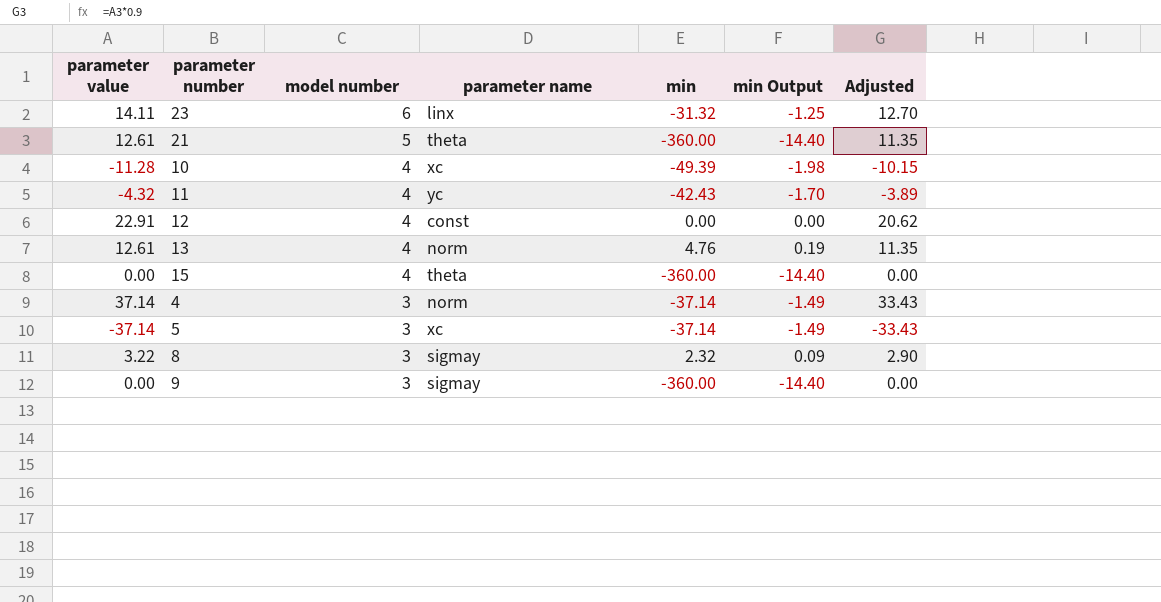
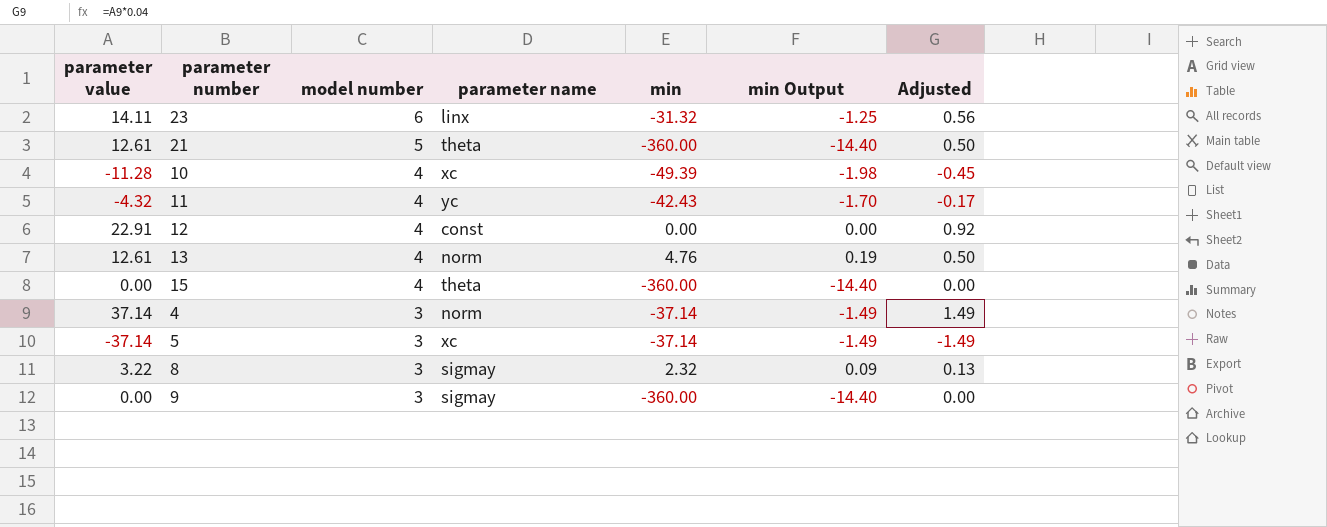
column Adjusted | formula: [parameter value] * 0.9 -> [parameter value] * 0.04

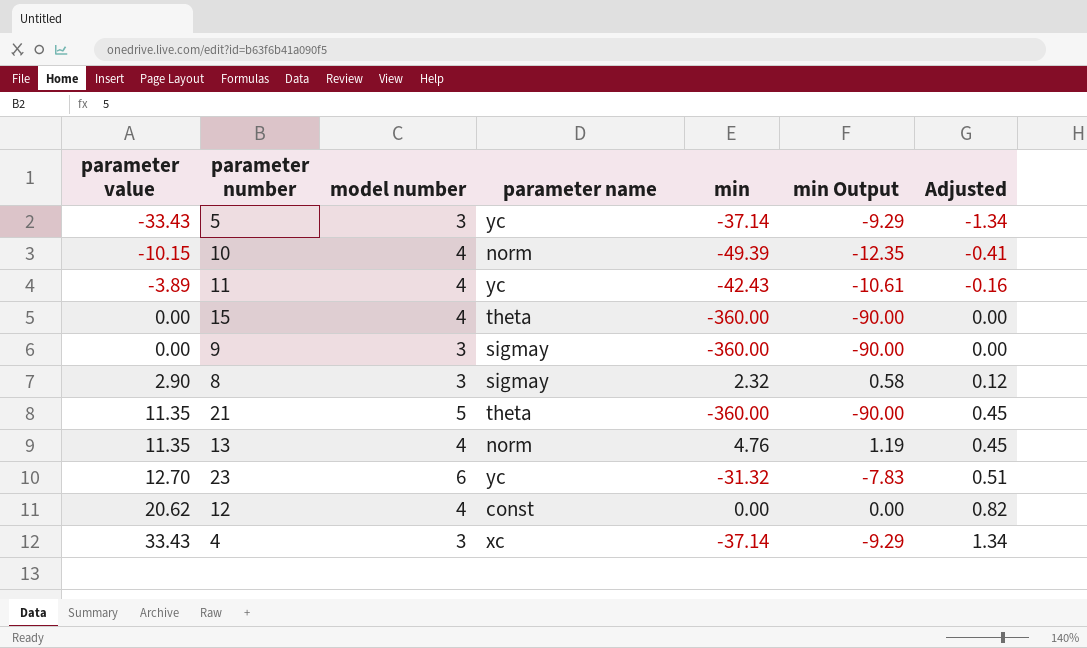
row order: model number descending -> parameter value ascending
column min Output | formula: [min] * 0.04 -> [min] * 0.25
5 | parameter value: -37.14 -> -33.43
5 | parameter name: xc -> yc
5 | Adjusted: -1.49 -> -1.34
10 | parameter value: -11.28 -> -10.15
10 | parameter name: xc -> norm
10 | Adjusted: -0.45 -> -0.41
11 | parameter value: -4.32 -> -3.89
11 | Adjusted: -0.17 -> -0.16
8 | parameter value: 3.22 -> 2.90
8 | Adjusted: 0.13 -> 0.12
21 | parameter value: 12.61 -> 11.35
21 | Adjusted: 0.50 -> 0.45
13 | parameter value: 12.61 -> 11.35
13 | Adjusted: 0.50 -> 0.45
23 | parameter value: 14.11 -> 12.70
23 | parameter name: linx -> yc
23 | Adjusted: 0.56 -> 0.51
12 | parameter value: 22.91 -> 20.62
12 | Adjusted: 0.92 -> 0.82
4 | parameter value: 37.14 -> 33.43
4 | parameter name: norm -> xc
4 | Adjusted: 1.49 -> 1.34

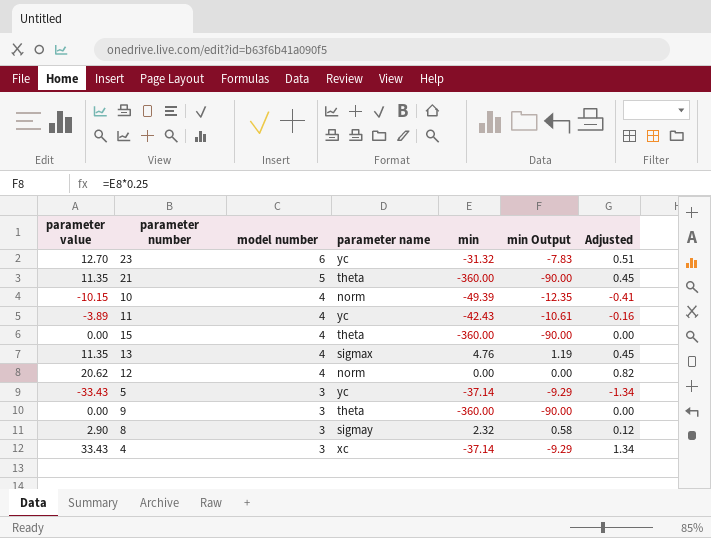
row order: parameter value ascending -> model number descending
13 | parameter name: norm -> sigmax
12 | parameter name: const -> norm
9 | parameter name: sigmay -> theta

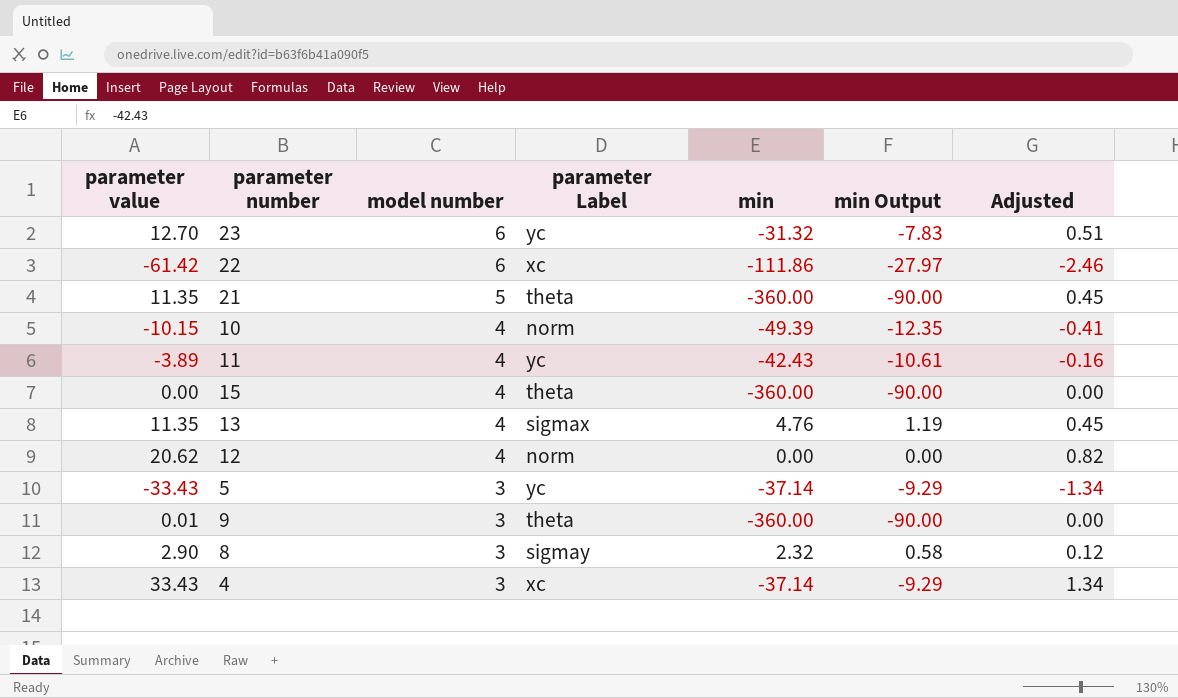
column name: parameter name -> parameter Label
row 22: none -> -61.42 | 6 | xc | -111.86 | -27.97 | -2.46
9 | parameter value: 0.00 -> 0.01

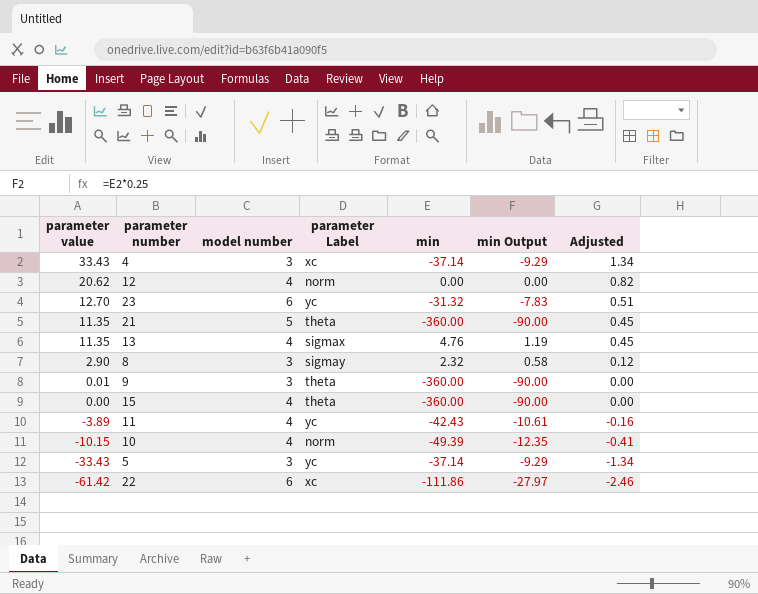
row order: model number descending -> parameter value descending

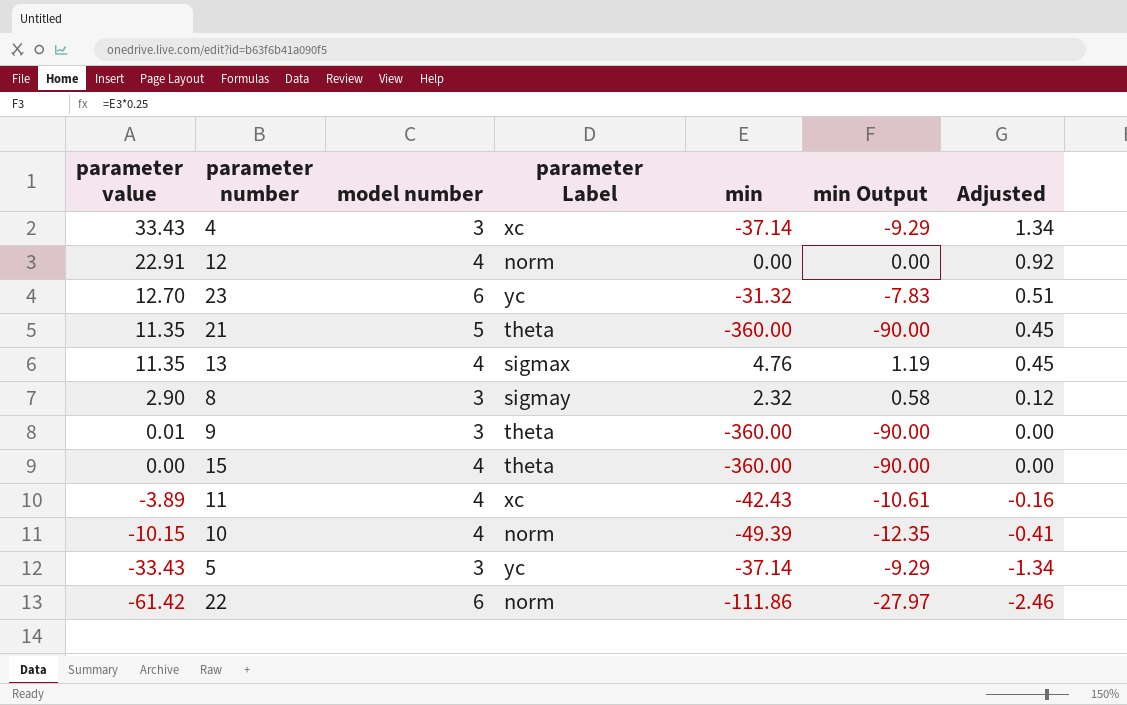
12 | parameter value: 20.62 -> 22.91
12 | Adjusted: 0.82 -> 0.92
11 | parameter Label: yc -> xc
22 | parameter Label: xc -> norm

